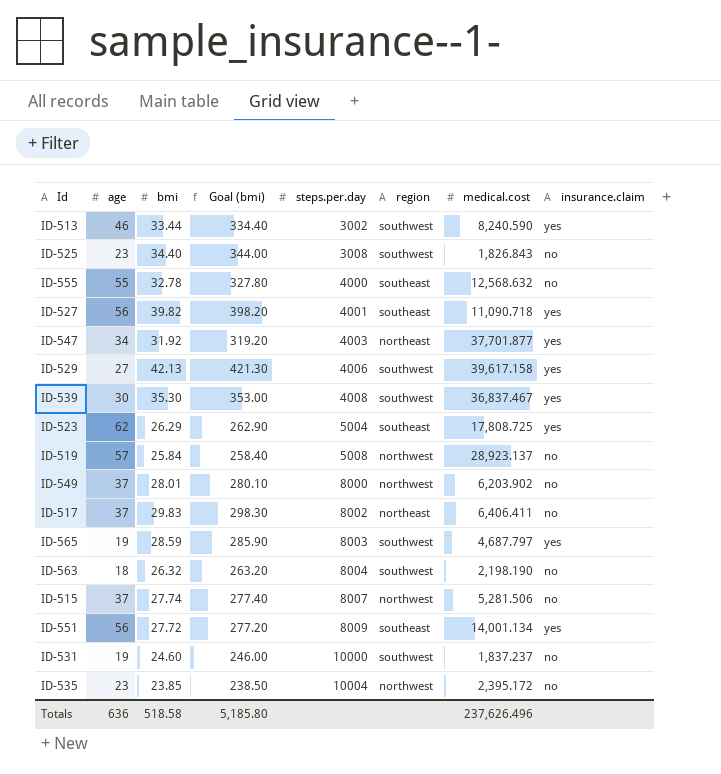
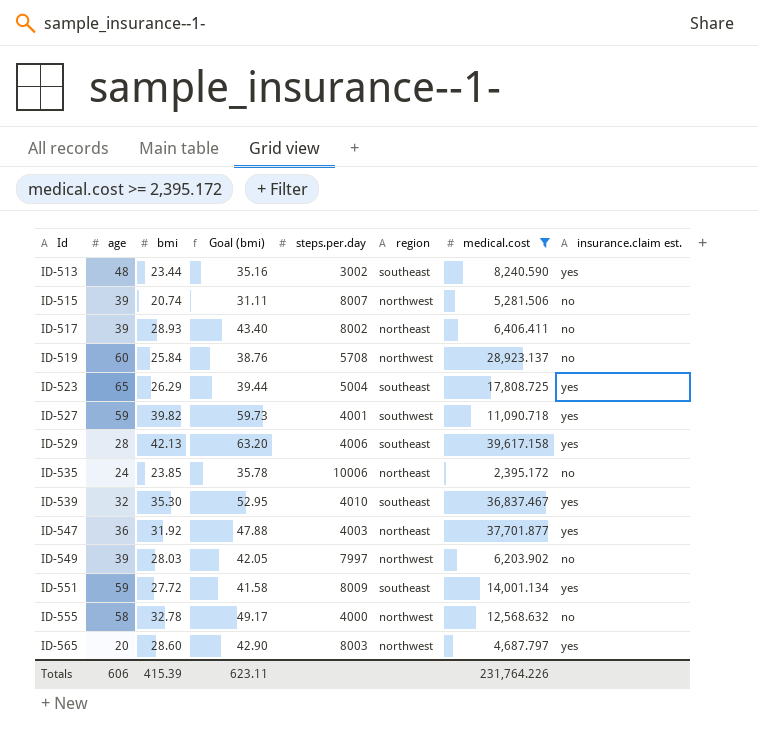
filter: none -> medical.cost >= 2,395.172
row order: steps.per.day ascending -> Id ascending
column Goal (bmi) | formula: [bmi] * 10 -> [bmi] * 1.5
column name: insurance.claim -> insurance.claim est.
ID-513 | age: 46 -> 48
ID-513 | bmi: 33.44 -> 23.44
ID-513 | region: southwest -> southeast
ID-515 | age: 37 -> 39
ID-515 | bmi: 27.74 -> 20.74
ID-517 | age: 37 -> 39
ID-517 | bmi: 29.83 -> 28.93
ID-519 | age: 57 -> 60
ID-519 | steps.per.day: 5008 -> 5708
ID-523 | age: 62 -> 65
ID-527 | age: 56 -> 59
ID-527 | region: southeast -> southwest
ID-529 | age: 27 -> 28
ID-529 | region: southwest -> southeast
ID-535 | age: 23 -> 24
ID-535 | steps.per.day: 10004 -> 10006
ID-535 | region: northwest -> northeast
ID-539 | age: 30 -> 32
ID-539 | steps.per.day: 4008 -> 4010
ID-539 | region: southwest -> southeast
ID-547 | age: 34 -> 36
ID-549 | age: 37 -> 39
ID-549 | bmi: 28.01 -> 28.03
ID-549 | steps.per.day: 8000 -> 7997
ID-551 | age: 56 -> 59
ID-555 | age: 55 -> 58
ID-555 | region: southeast -> northwest
ID-565 | age: 19 -> 20
ID-565 | bmi: 28.59 -> 28.60
ID-565 | region: southwest -> northwest
Totals | age: 636 -> 606
Totals | bmi: 518.58 -> 415.39
Totals | Goal (bmi): 5,185.80 -> 623.11
Totals | medical.cost: 237,626.496 -> 231,764.226

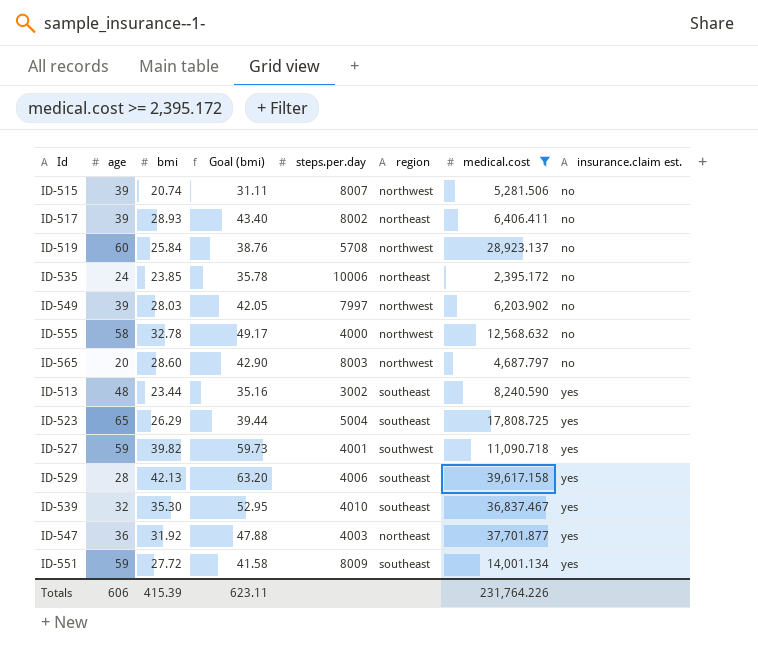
row order: Id ascending -> insurance.claim est. ascending
ID-565 | insurance.claim est.: yes -> no

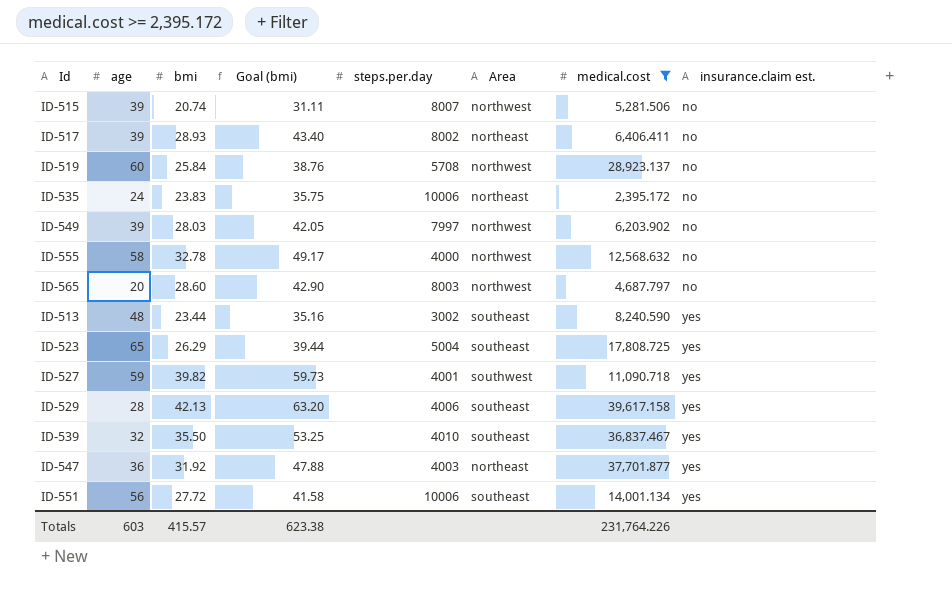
column name: region -> Area
ID-535 | bmi: 23.85 -> 23.83
ID-535 | Goal (bmi): 35.78 -> 35.75
ID-539 | bmi: 35.30 -> 35.50
ID-539 | Goal (bmi): 52.95 -> 53.25
ID-551 | age: 59 -> 56
ID-551 | steps.per.day: 8009 -> 10006
Totals | age: 606 -> 603
Totals | bmi: 415.39 -> 415.57
Totals | Goal (bmi): 623.11 -> 623.38

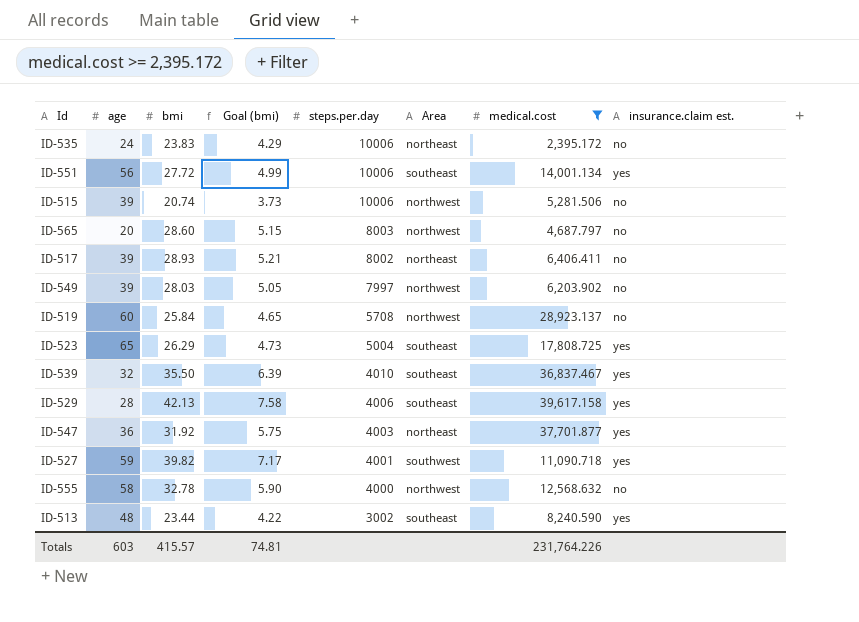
row order: insurance.claim est. ascending -> steps.per.day descending
column Goal (bmi) | formula: [bmi] * 1.5 -> [bmi] * 0.18
ID-515 | steps.per.day: 8007 -> 10006
Totals | Goal (bmi): 623.38 -> 74.81

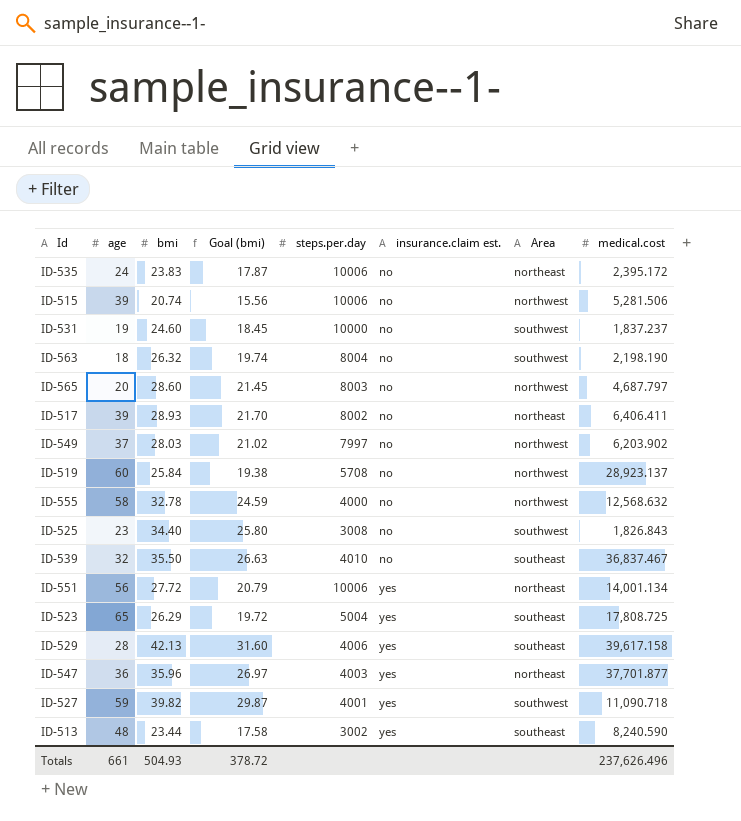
filter: medical.cost >= 2,395.172 -> none
row order: steps.per.day descending -> insurance.claim est. ascending
column Goal (bmi) | formula: [bmi] * 0.18 -> [bmi] * 0.75
column insurance.claim est. | position: 8 -> 6
ID-549 | age: 39 -> 37
ID-539 | insurance.claim est.: yes -> no
ID-551 | Area: southeast -> northeast
ID-547 | bmi: 31.92 -> 35.96
Totals | age: 603 -> 661
Totals | bmi: 415.57 -> 504.93
Totals | Goal (bmi): 74.81 -> 378.72
Totals | medical.cost: 231,764.226 -> 237,626.496

